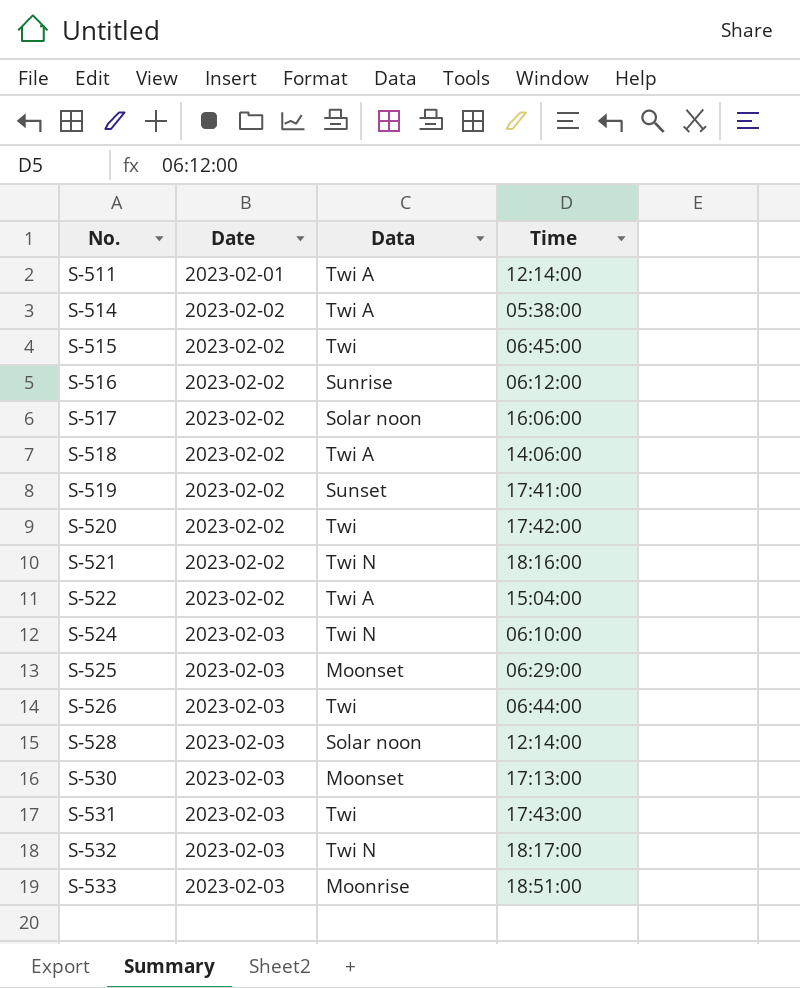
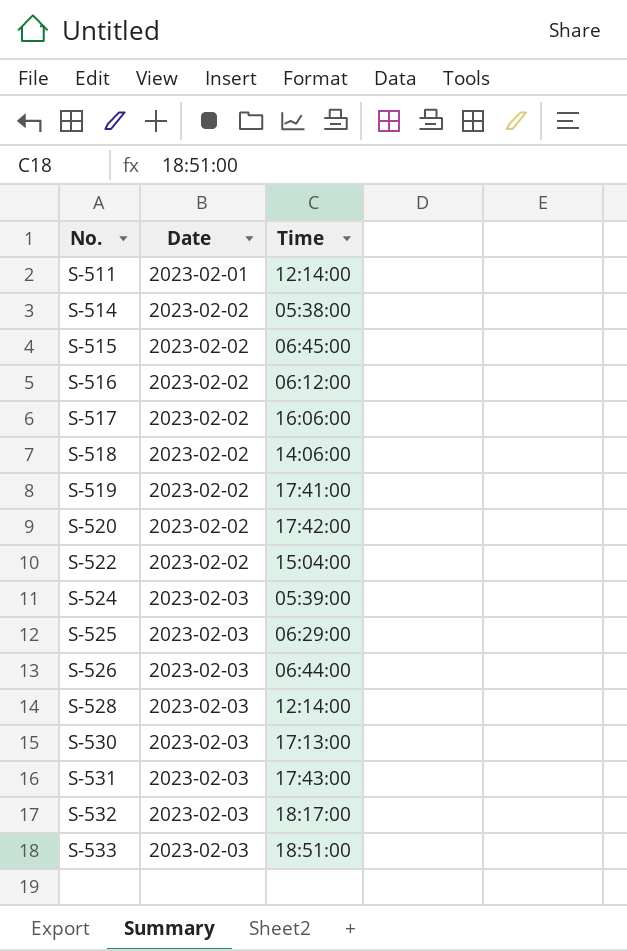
column Data | position: 3 -> none
row S-521: 2023-02-02 | Twi N | 18:16:00 -> none
S-524 | Time: 06:10:00 -> 05:39:00

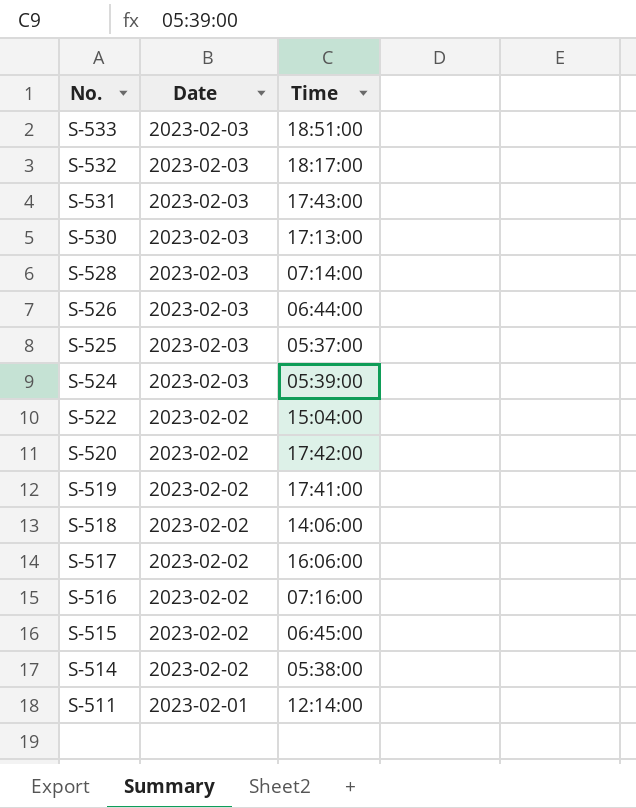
row order: No. ascending -> No. descending
S-528 | Time: 12:14:00 -> 07:14:00
S-525 | Time: 06:29:00 -> 05:37:00
S-516 | Time: 06:12:00 -> 07:16:00

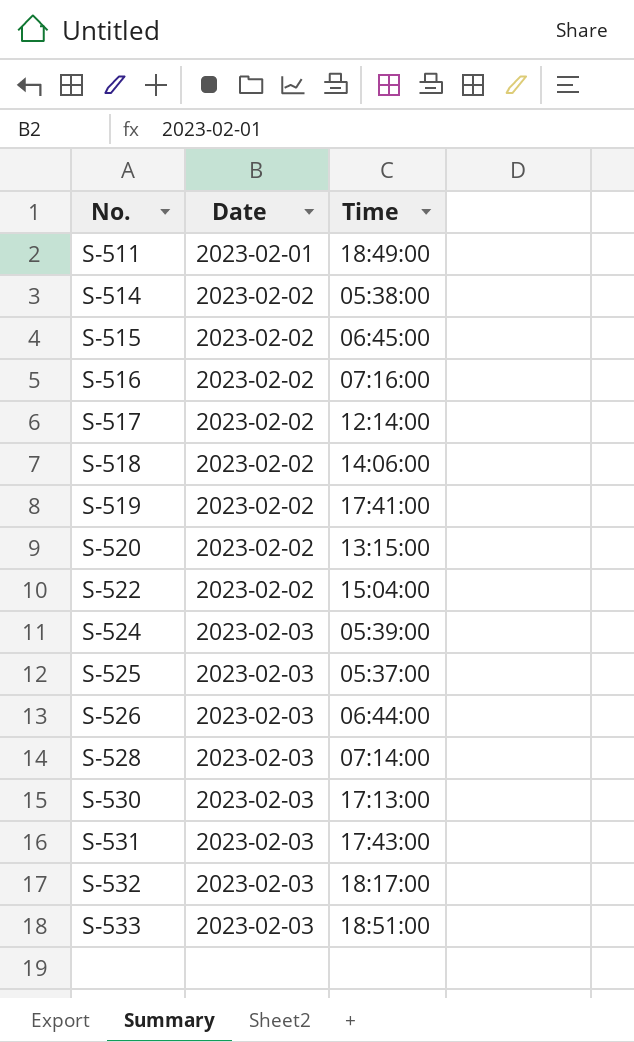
row order: No. descending -> No. ascending
S-511 | Time: 12:14:00 -> 18:49:00
S-517 | Time: 16:06:00 -> 12:14:00
S-520 | Time: 17:42:00 -> 13:15:00

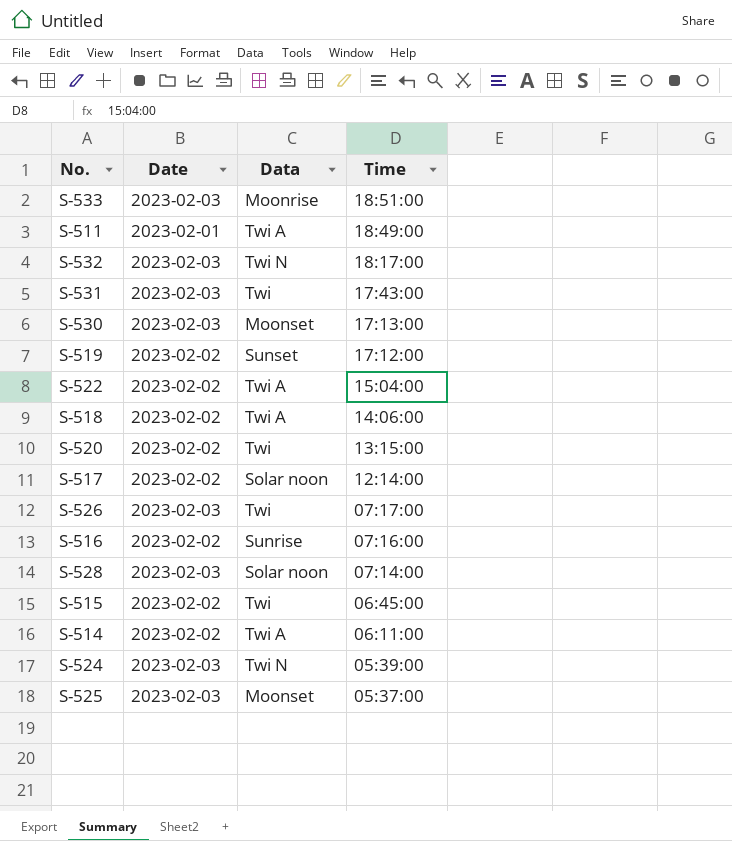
row order: No. ascending -> Time descending
column Data | position: none -> 3
S-519 | Time: 17:41:00 -> 17:12:00
S-526 | Time: 06:44:00 -> 07:17:00
S-514 | Time: 05:38:00 -> 06:11:00

